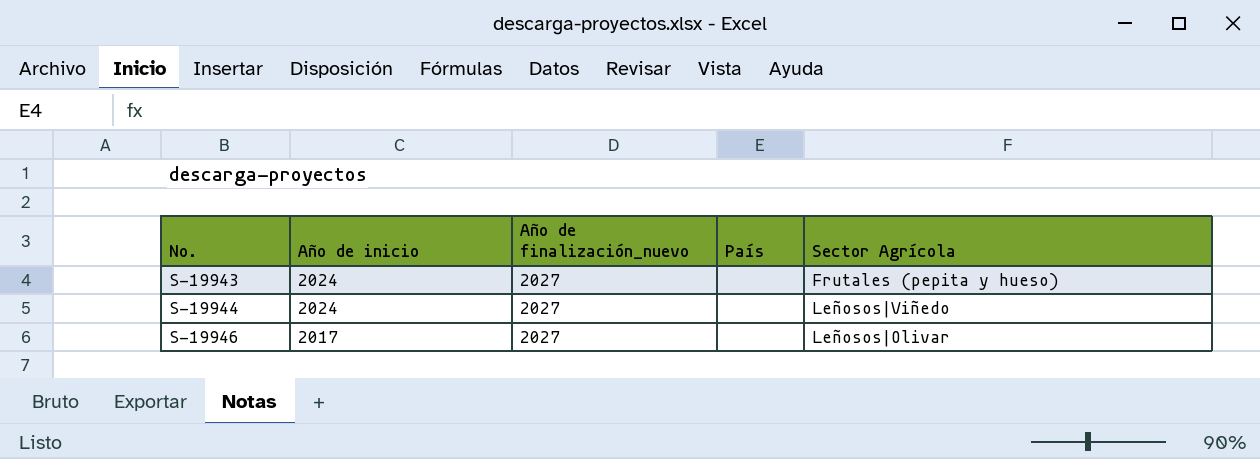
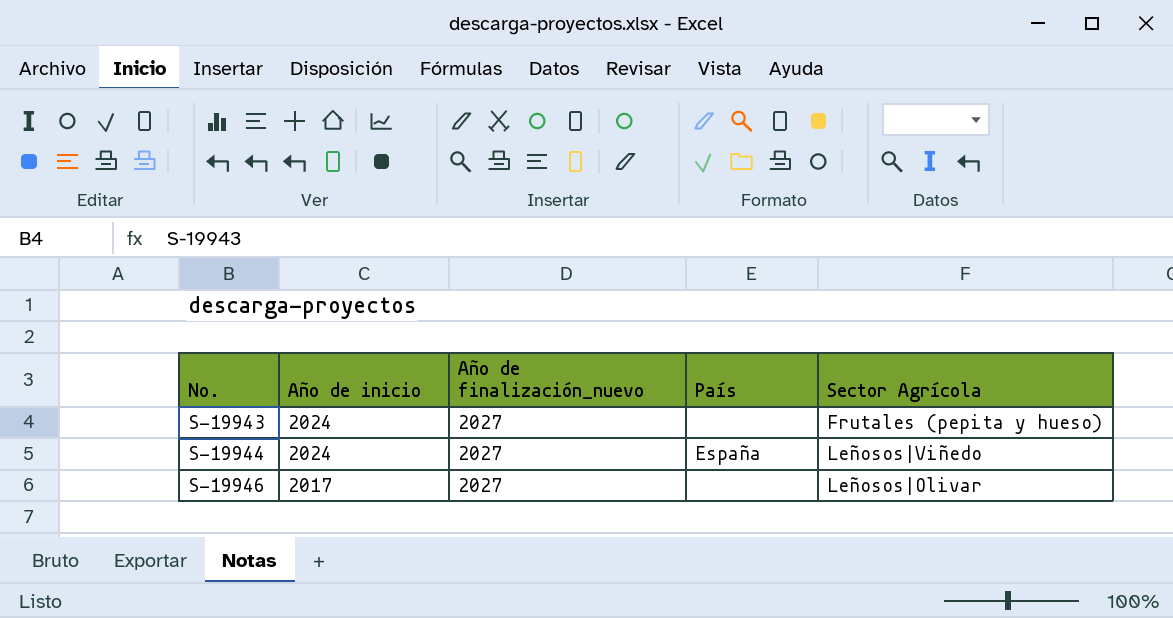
S-19944 | País: none -> España

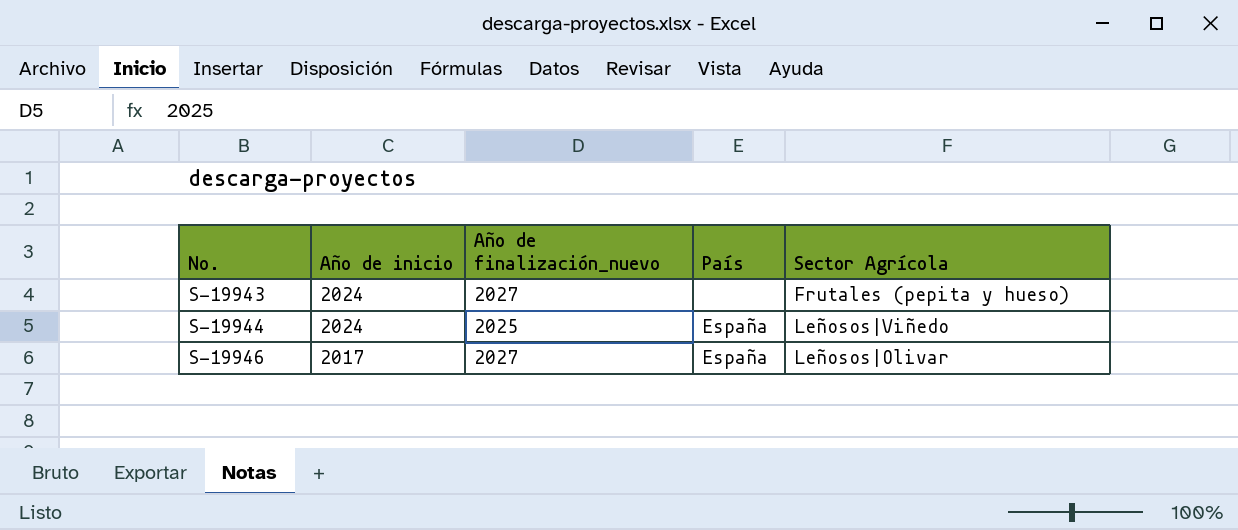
S-19944 | Año de finalización_nuevo: 2027 -> 2025
S-19946 | País: none -> España

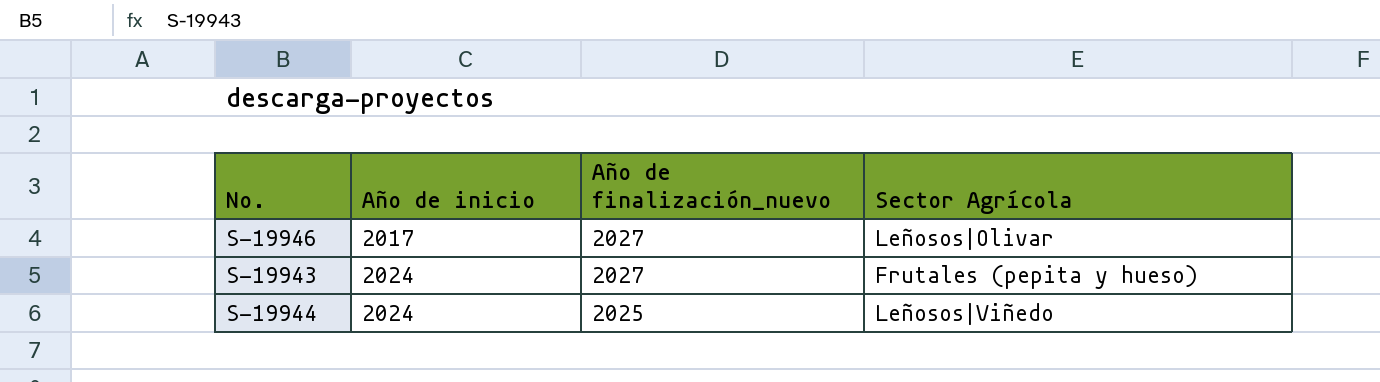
row order: No. ascending -> Año de inicio ascending
column País | position: 4 -> none

